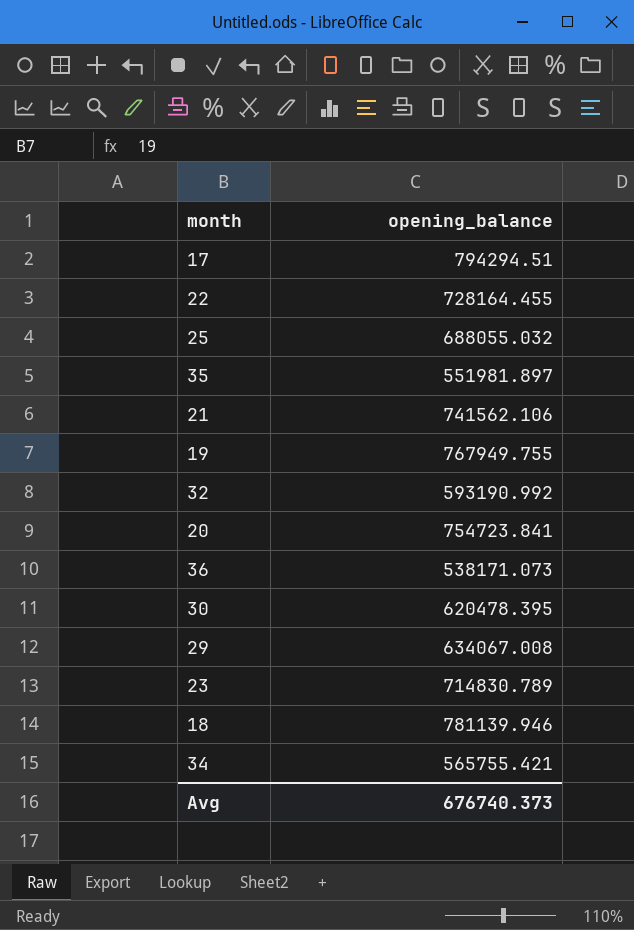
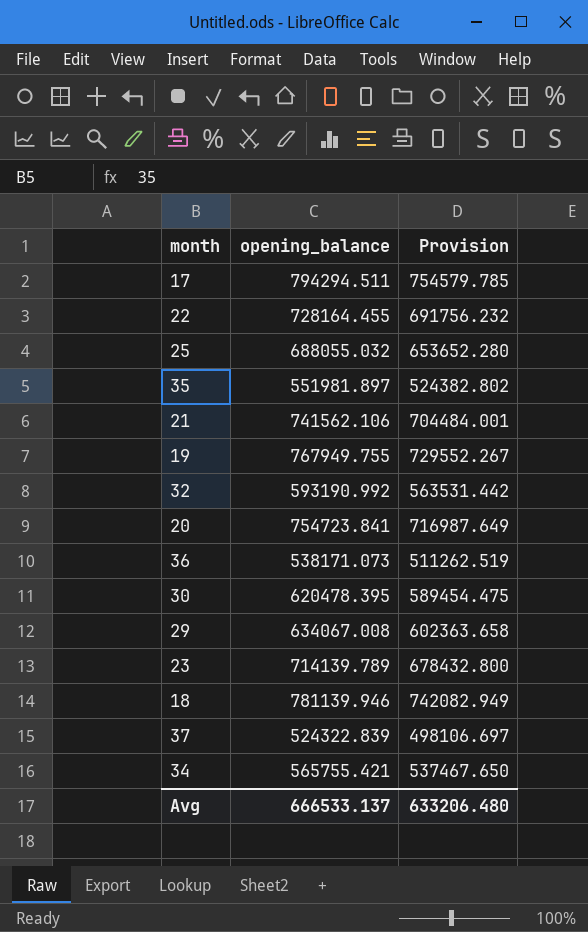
column Provision | formula: none -> [opening_balance] * 0.95
17 | opening_balance: 794294.51 -> 794294.511
23 | opening_balance: 714830.789 -> 714139.789
row 37: none -> 524322.839 | 498106.697
Avg | opening_balance: 676740.373 -> 666533.137

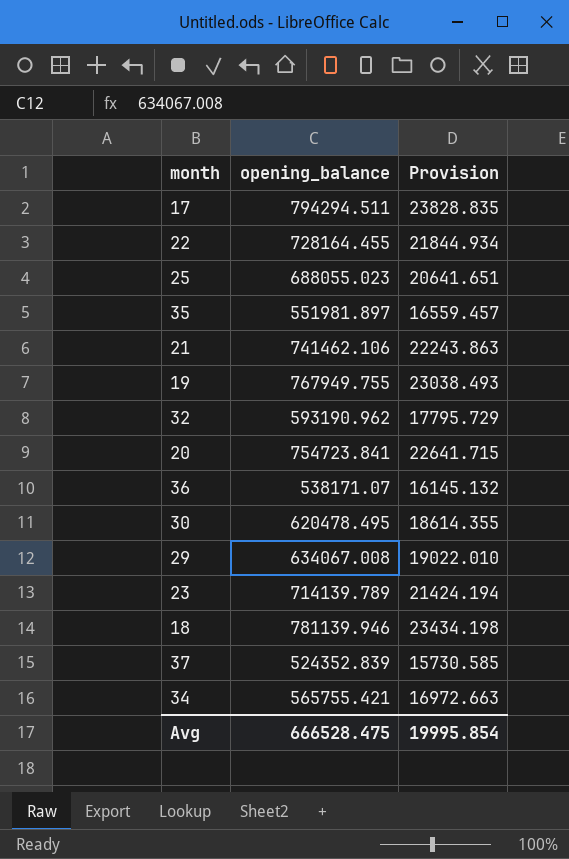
column Provision | formula: [opening_balance] * 0.95 -> [opening_balance] * 0.03
25 | opening_balance: 688055.032 -> 688055.023
21 | opening_balance: 741562.106 -> 741462.106
32 | opening_balance: 593190.992 -> 593190.962
36 | opening_balance: 538171.073 -> 538171.07
30 | opening_balance: 620478.395 -> 620478.495
37 | opening_balance: 524322.839 -> 524352.839
Avg | opening_balance: 666533.137 -> 666528.475
Avg | Provision: 633206.480 -> 19995.854

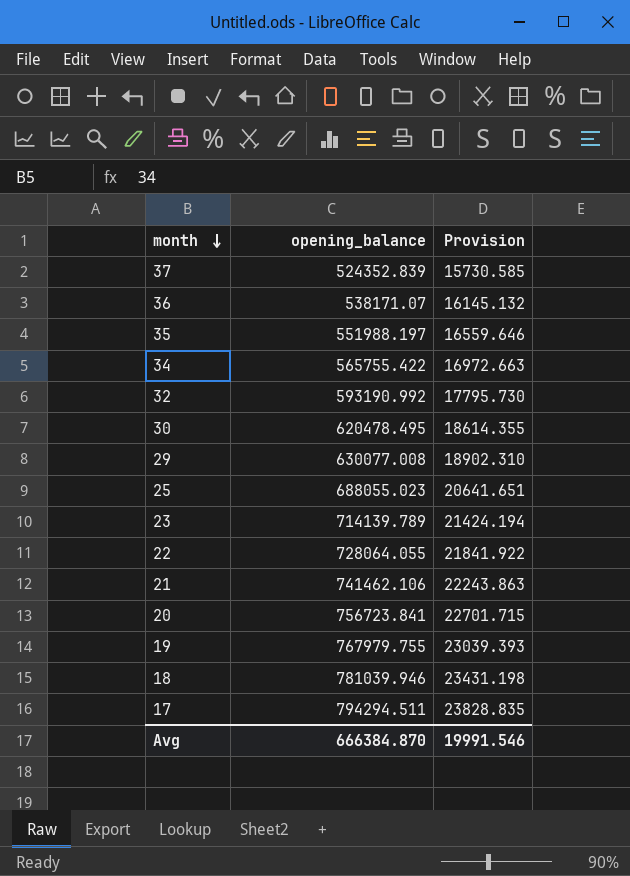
row order: none -> month descending
35 | opening_balance: 551981.897 -> 551988.197
35 | Provision: 16559.457 -> 16559.646
34 | opening_balance: 565755.421 -> 565755.422
32 | opening_balance: 593190.962 -> 593190.992
32 | Provision: 17795.729 -> 17795.730
29 | opening_balance: 634067.008 -> 630077.008
29 | Provision: 19022.010 -> 18902.310
22 | opening_balance: 728164.455 -> 728064.055
22 | Provision: 21844.934 -> 21841.922
20 | opening_balance: 754723.841 -> 756723.841
20 | Provision: 22641.715 -> 22701.715
19 | opening_balance: 767949.755 -> 767979.755
19 | Provision: 23038.493 -> 23039.393
18 | opening_balance: 781139.946 -> 781039.946
18 | Provision: 23434.198 -> 23431.198
Avg | opening_balance: 666528.475 -> 666384.870
Avg | Provision: 19995.854 -> 19991.546

